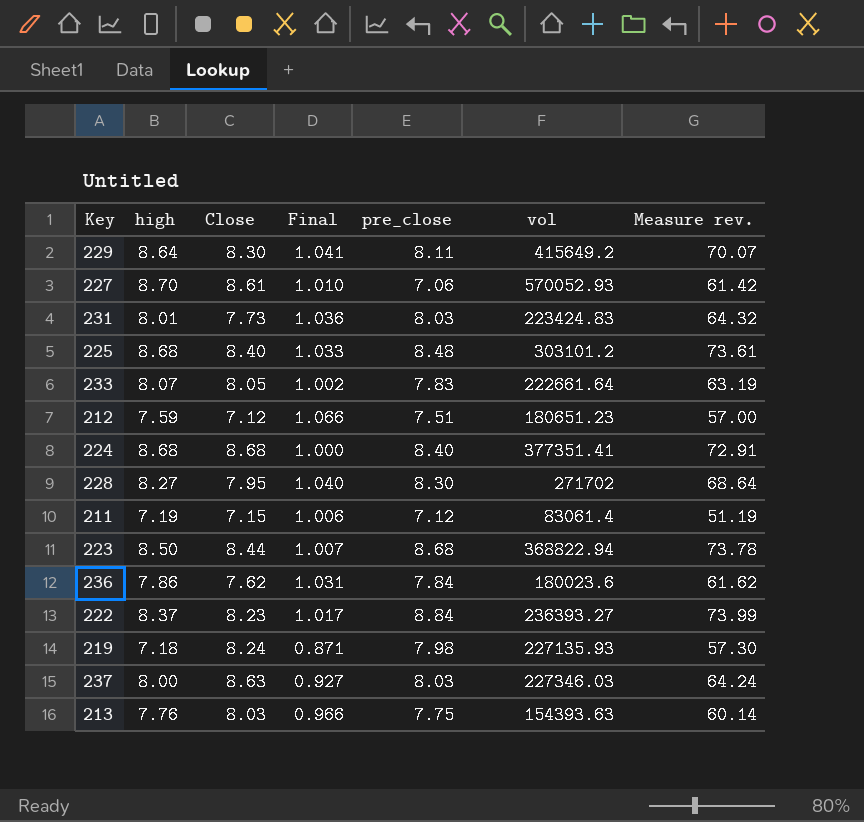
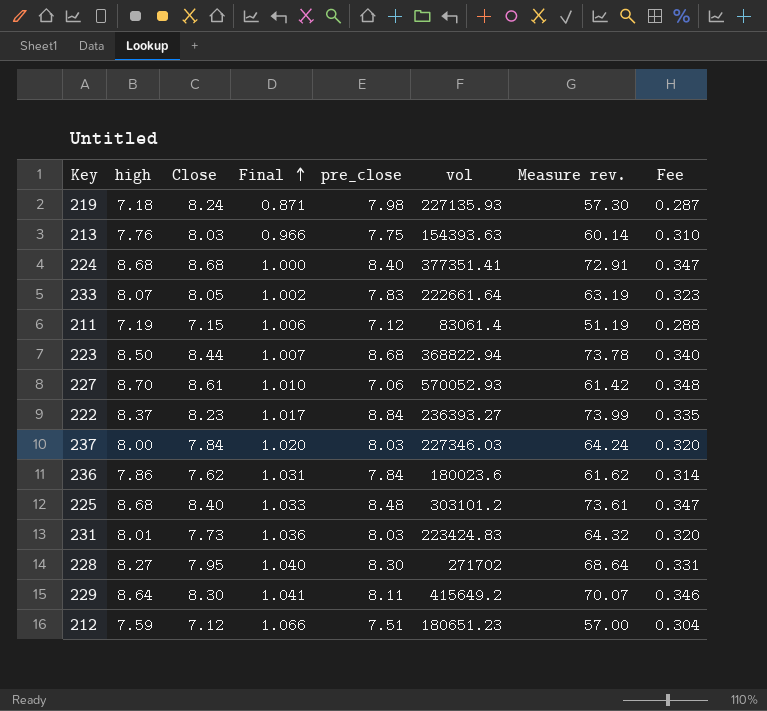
row order: none -> Final ascending
column Fee | formula: none -> [high] * 0.04
237 | Close: 8.63 -> 7.84
237 | Final: 0.927 -> 1.020

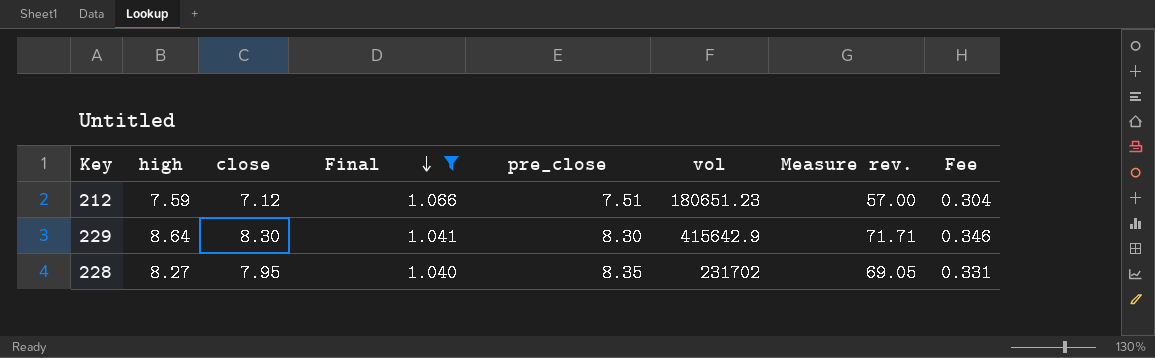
filter: none -> Final >= 1.040
row order: Final ascending -> Final descending
column name: Close -> close
229 | pre_close: 8.11 -> 8.30
229 | vol: 415649.2 -> 415642.9
229 | Measure rev.: 70.07 -> 71.71
228 | pre_close: 8.30 -> 8.35
228 | vol: 271702 -> 231702
228 | Measure rev.: 68.64 -> 69.05

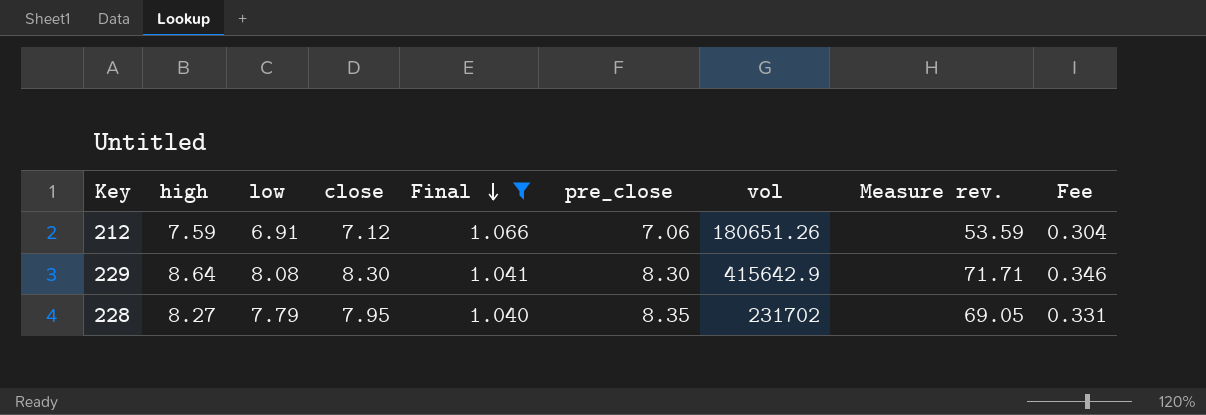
column low | position: none -> 3
212 | pre_close: 7.51 -> 7.06
212 | vol: 180651.23 -> 180651.26
212 | Measure rev.: 57.00 -> 53.59

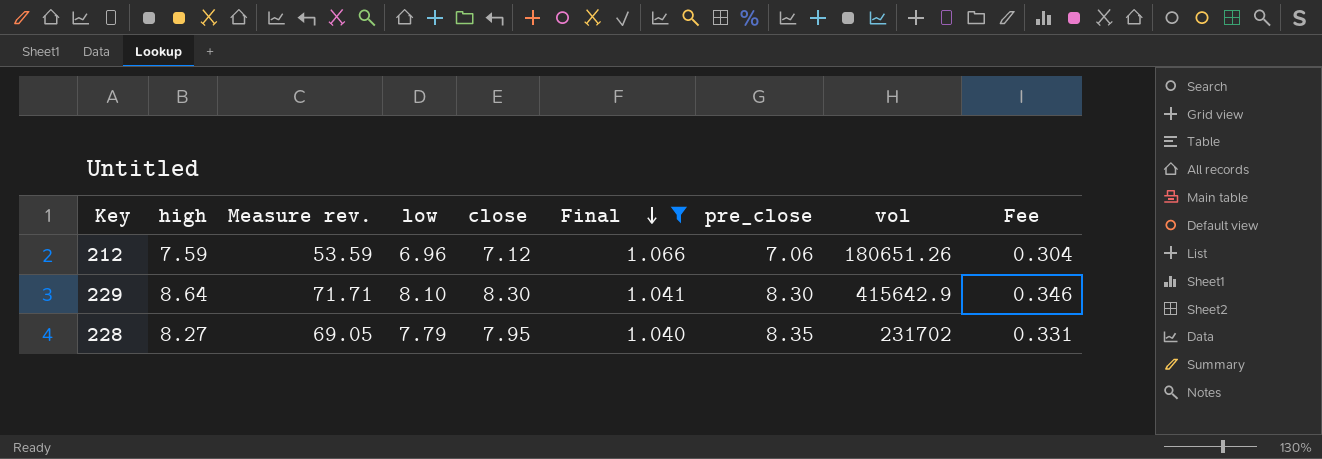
column Measure rev. | position: 8 -> 3
212 | low: 6.91 -> 6.96
229 | low: 8.08 -> 8.10

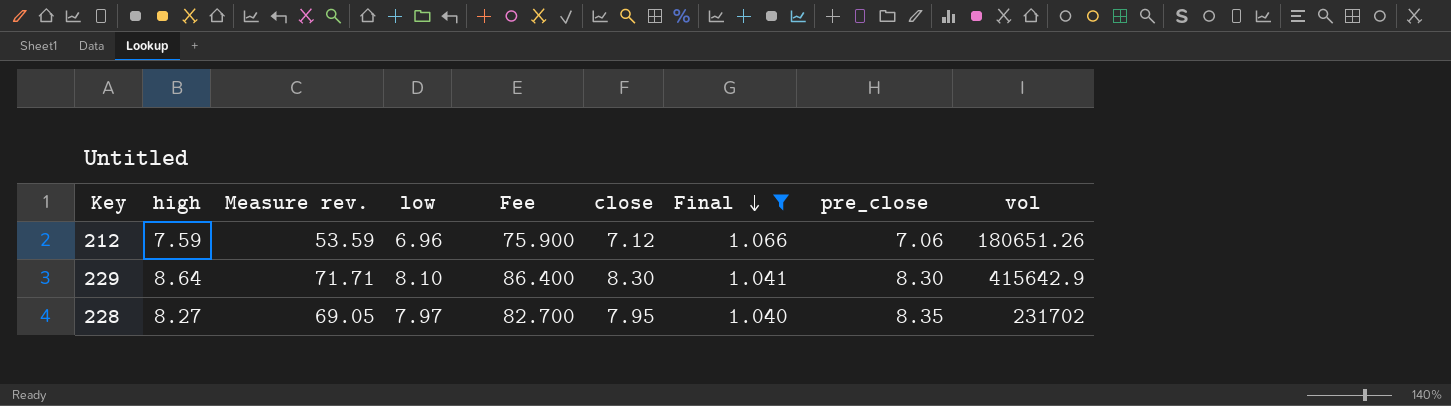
column Fee | formula: [high] * 0.04 -> [high] * 10
column Fee | position: 9 -> 5
228 | low: 7.79 -> 7.97

